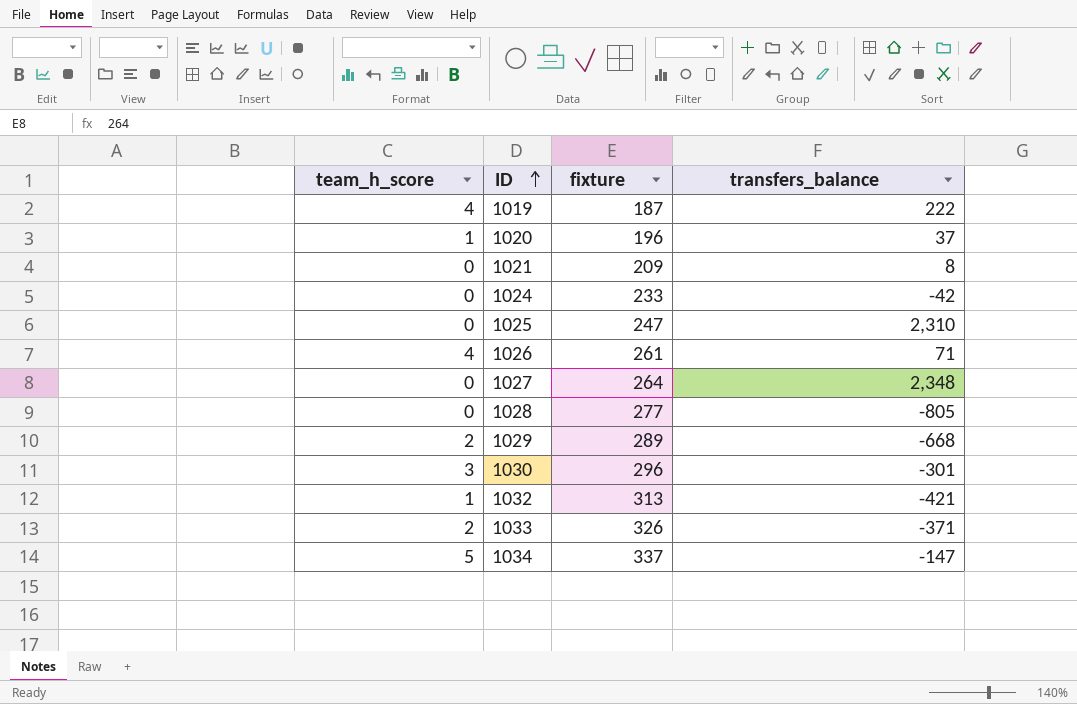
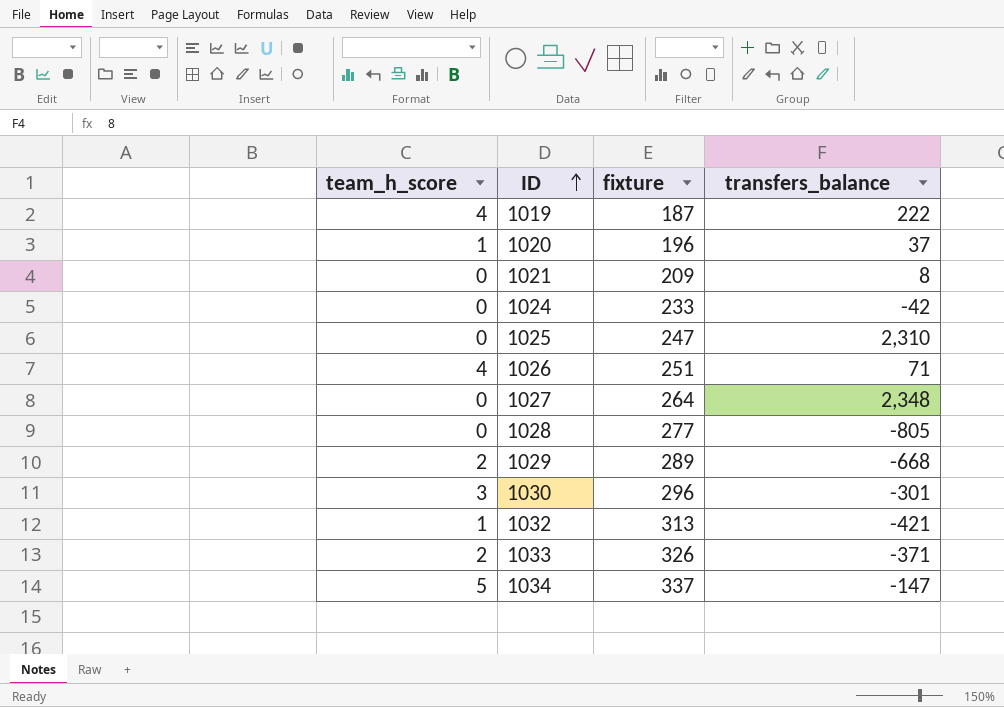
1026 | fixture: 261 -> 251

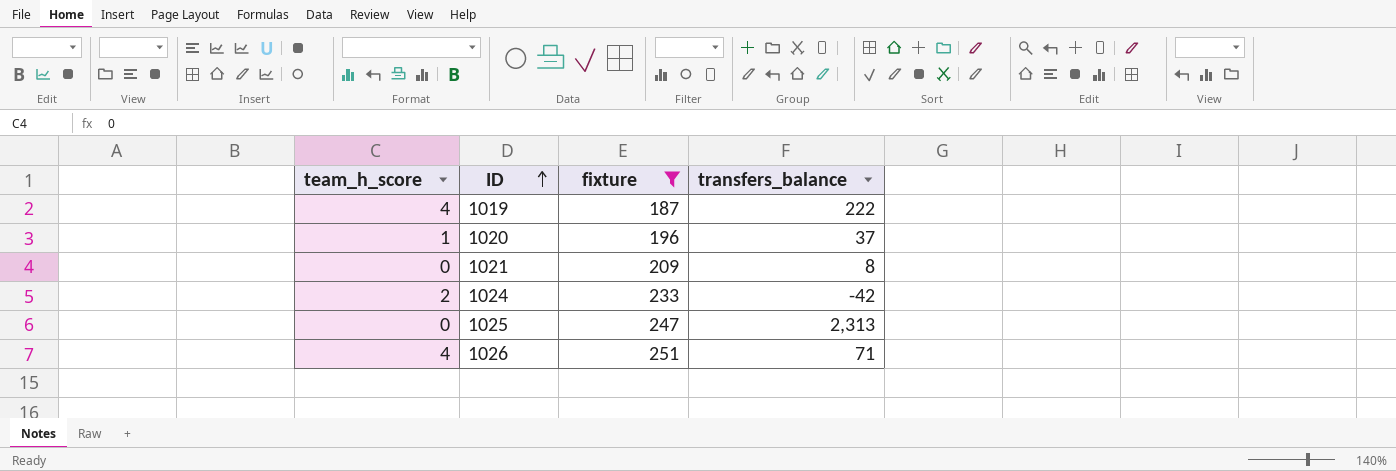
filter: none -> fixture <= 251
1024 | team_h_score: 0 -> 2
1025 | transfers_balance: 2,310 -> 2,313

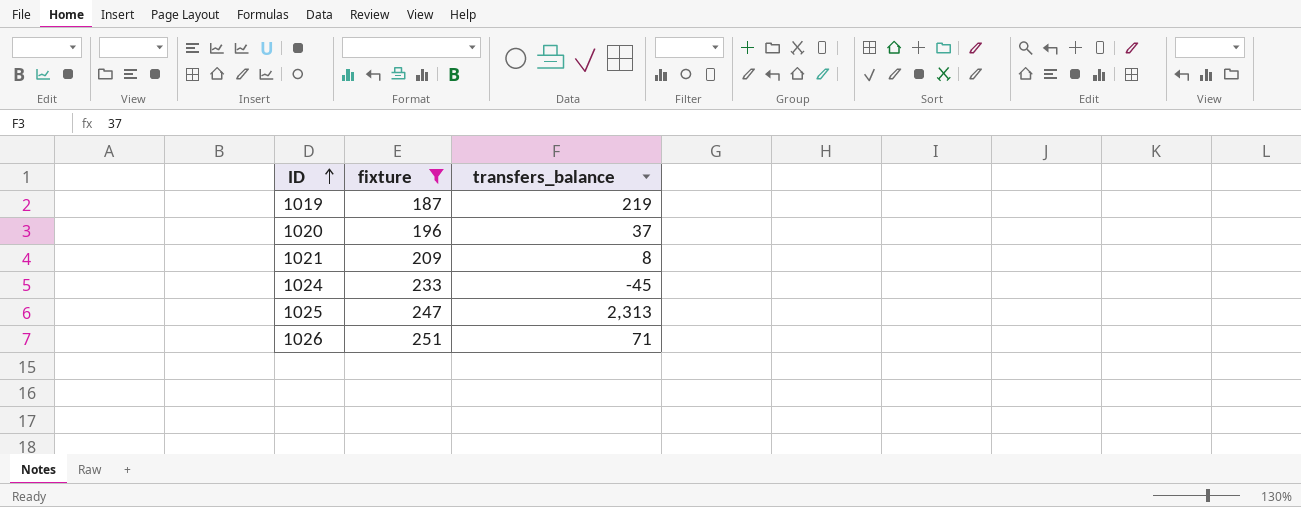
column team_h_score | position: 1 -> none
1019 | transfers_balance: 222 -> 219
1024 | transfers_balance: -42 -> -45

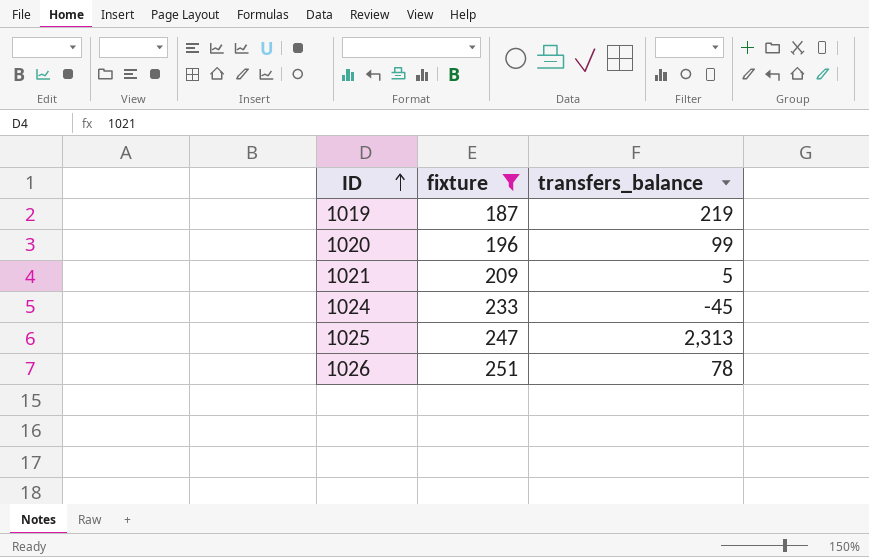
1020 | transfers_balance: 37 -> 99
1021 | transfers_balance: 8 -> 5
1026 | transfers_balance: 71 -> 78

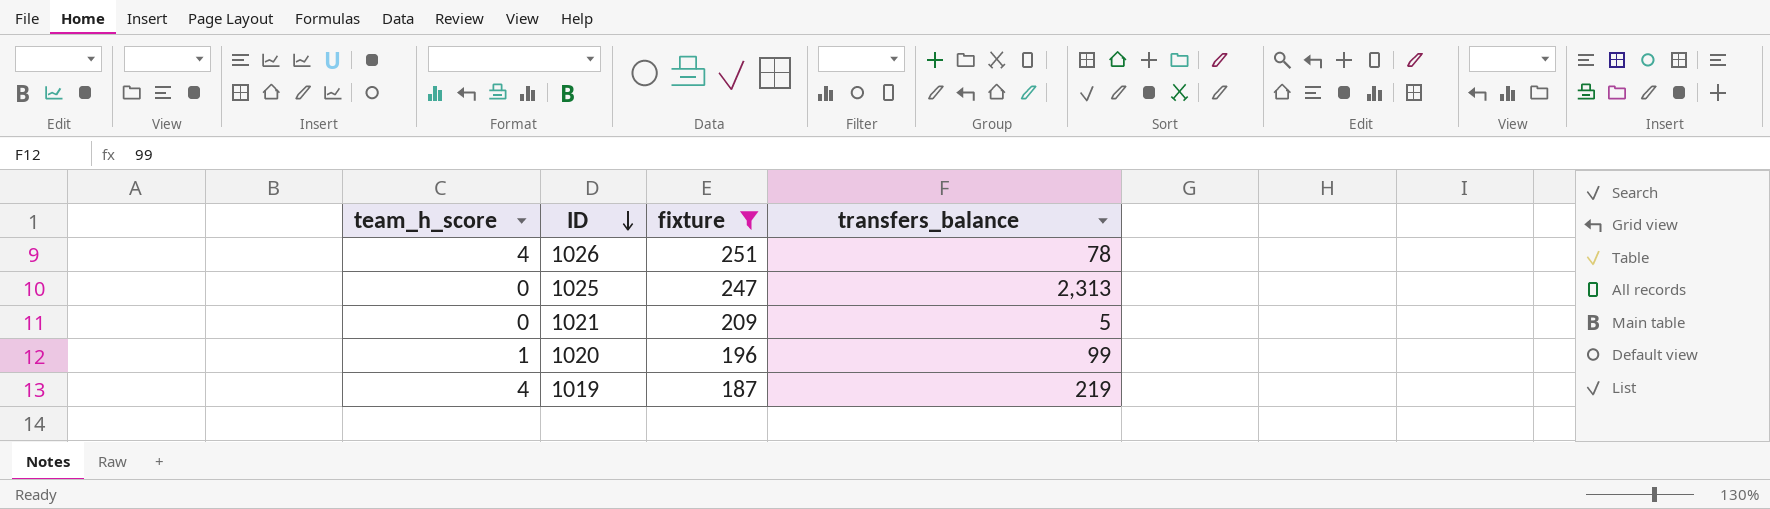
row order: ID ascending -> ID descending
column team_h_score | position: none -> 1
row 1024: 233 | -45 -> none

